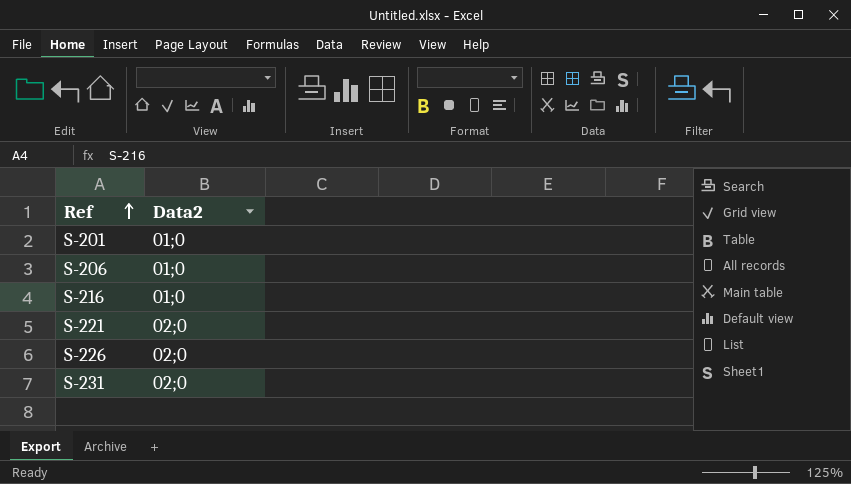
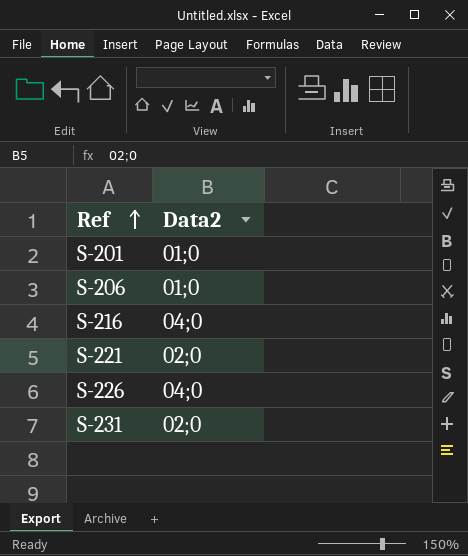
S-216 | Data2: 01;0 -> 04;0
S-226 | Data2: 02;0 -> 04;0

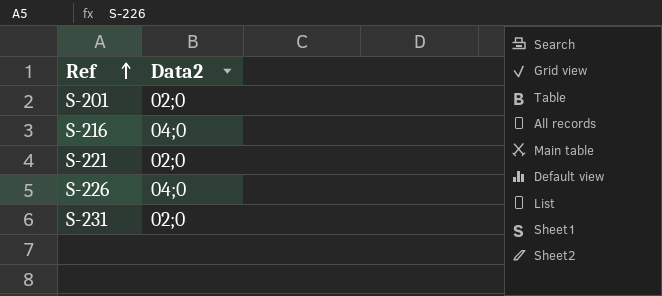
row S-206: 01;0 -> none
S-201 | Data2: 01;0 -> 02;0

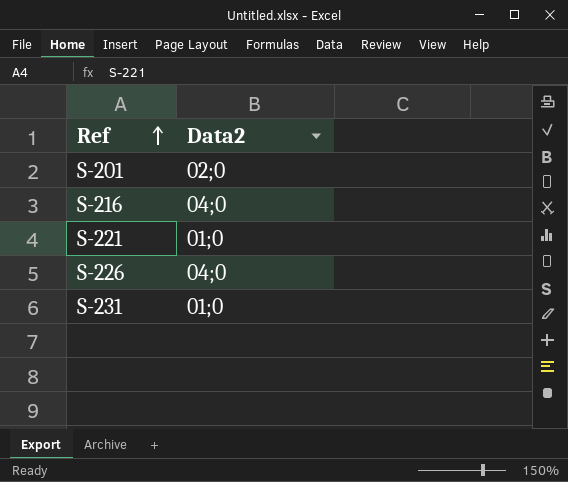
S-221 | Data2: 02;0 -> 01;0
S-231 | Data2: 02;0 -> 01;0

